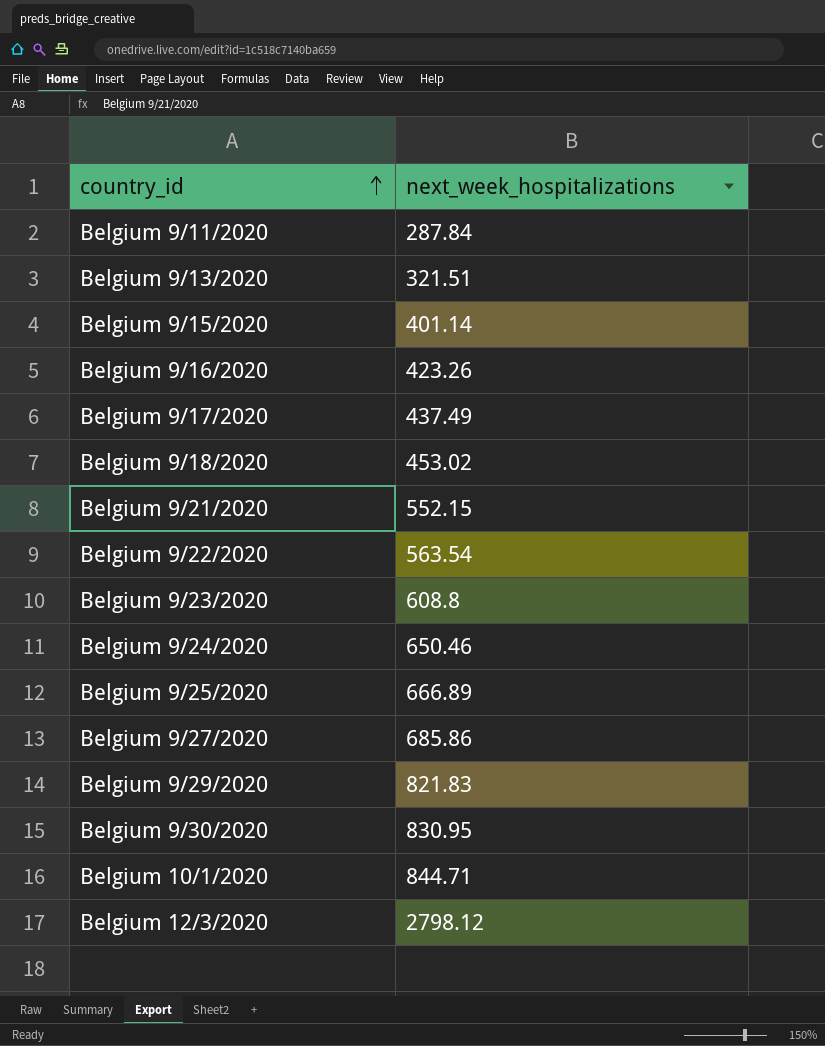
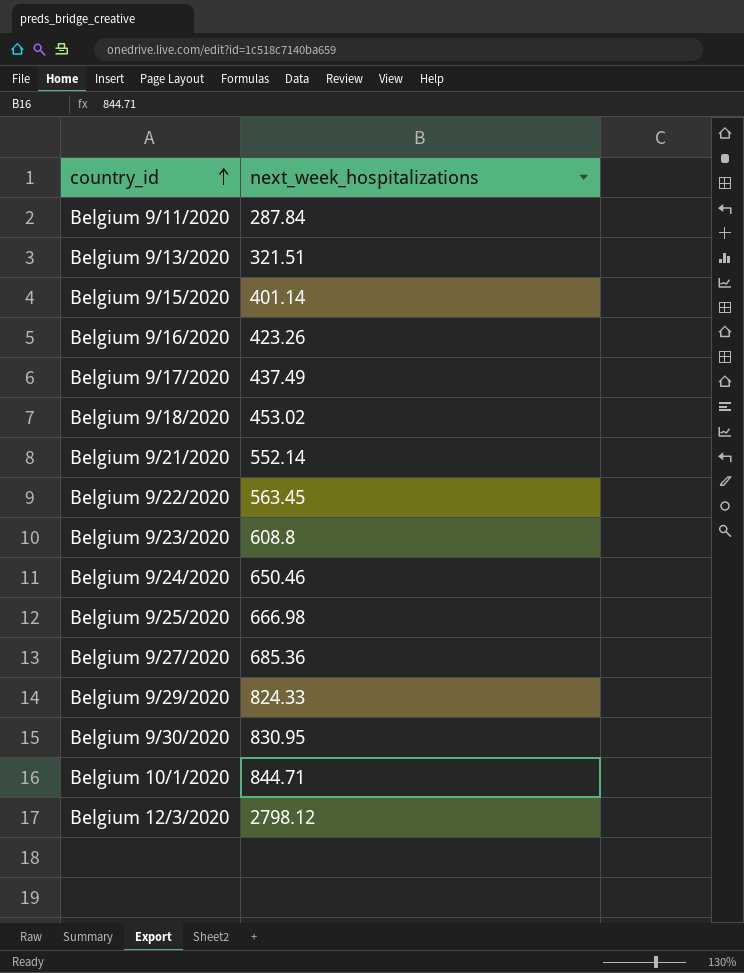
Belgium 9/21/2020 | next_week_hospitalizations: 552.15 -> 552.14
Belgium 9/22/2020 | next_week_hospitalizations: 563.54 -> 563.45
Belgium 9/25/2020 | next_week_hospitalizations: 666.89 -> 666.98
Belgium 9/27/2020 | next_week_hospitalizations: 685.86 -> 685.36
Belgium 9/29/2020 | next_week_hospitalizations: 821.83 -> 824.33

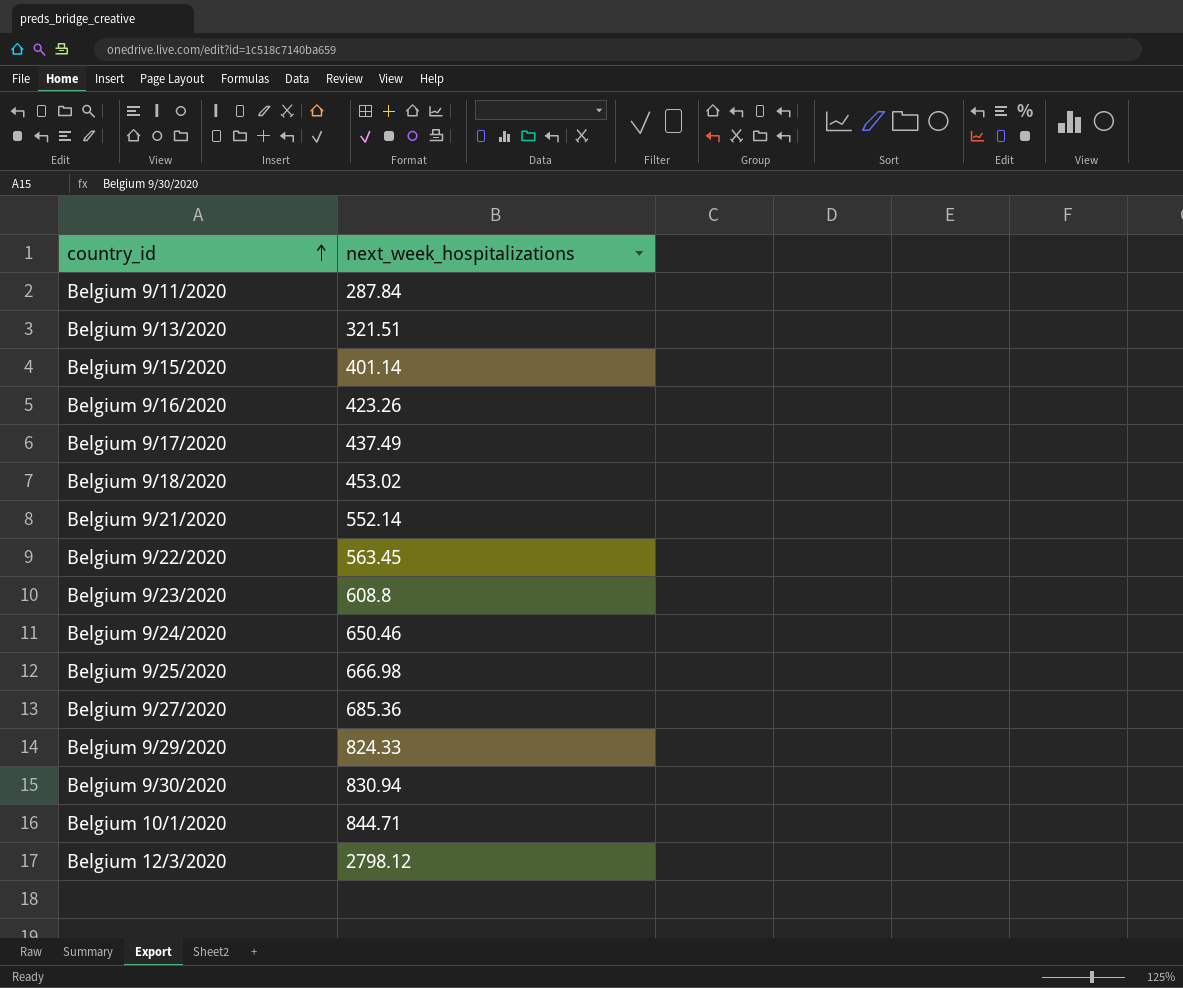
Belgium 9/30/2020 | next_week_hospitalizations: 830.95 -> 830.94

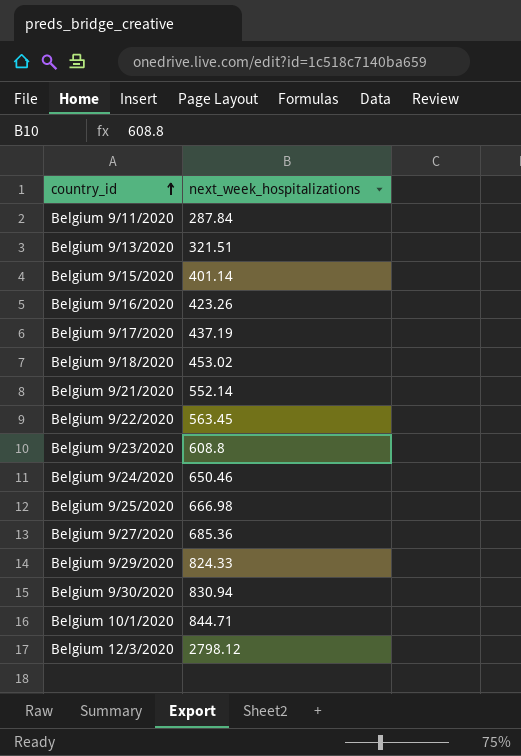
Belgium 9/17/2020 | next_week_hospitalizations: 437.49 -> 437.19

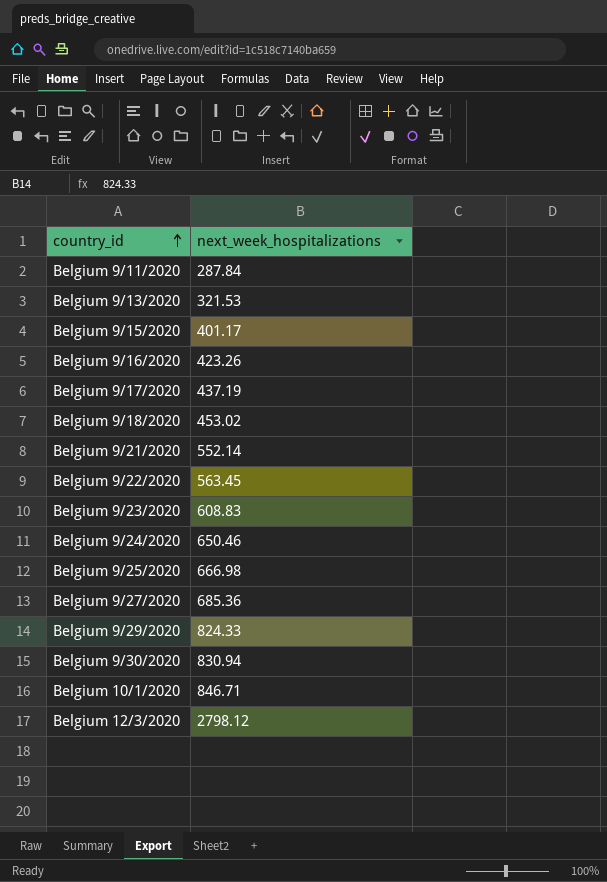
Belgium 9/13/2020 | next_week_hospitalizations: 321.51 -> 321.53
Belgium 9/15/2020 | next_week_hospitalizations: 401.14 -> 401.17
Belgium 9/23/2020 | next_week_hospitalizations: 608.8 -> 608.83
Belgium 10/1/2020 | next_week_hospitalizations: 844.71 -> 846.71

